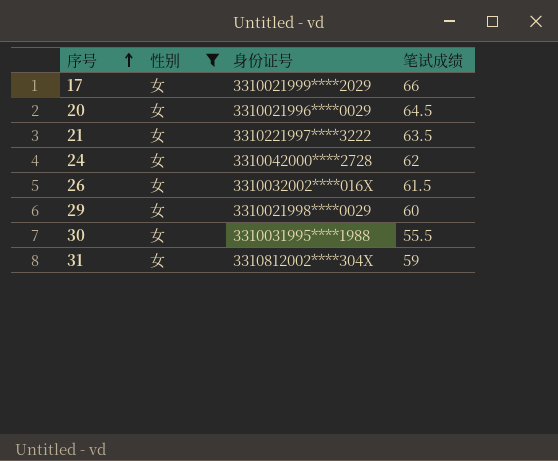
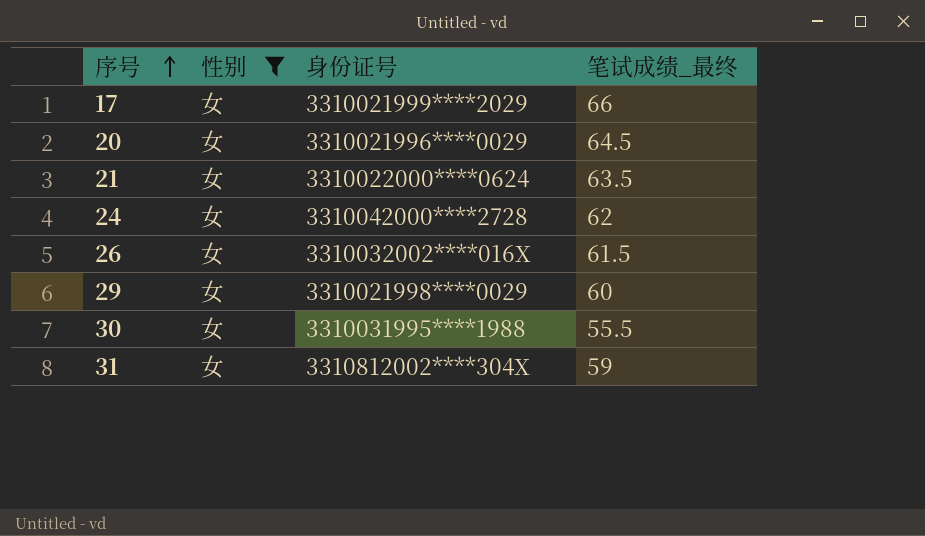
column name: 笔试成绩 -> 笔试成绩_最终
21 | 身份证号: 3310221997****3222 -> 3310022000****0624

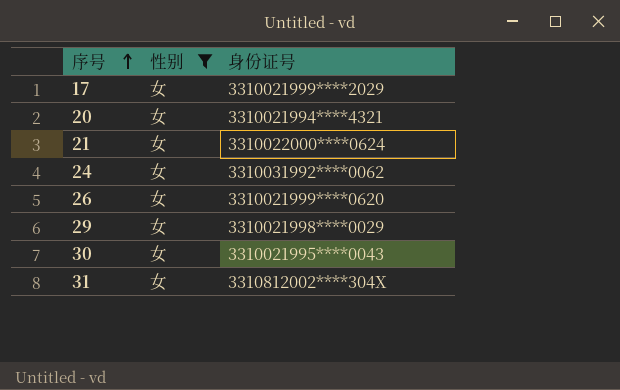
column 笔试成绩_最终 | position: 4 -> none
20 | 身份证号: 3310021996****0029 -> 3310021994****4321
24 | 身份证号: 3310042000****2728 -> 3310031992****0062
26 | 身份证号: 3310032002****016X -> 3310021999****0620
30 | 身份证号: 3310031995****1988 -> 3310021995****0043

